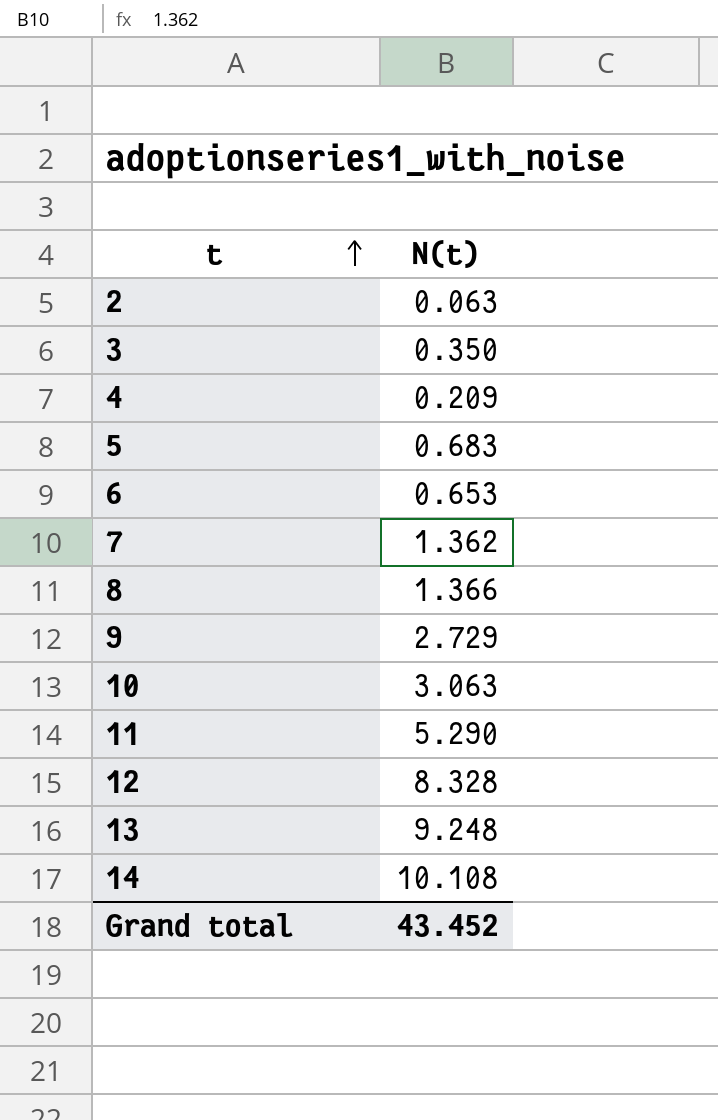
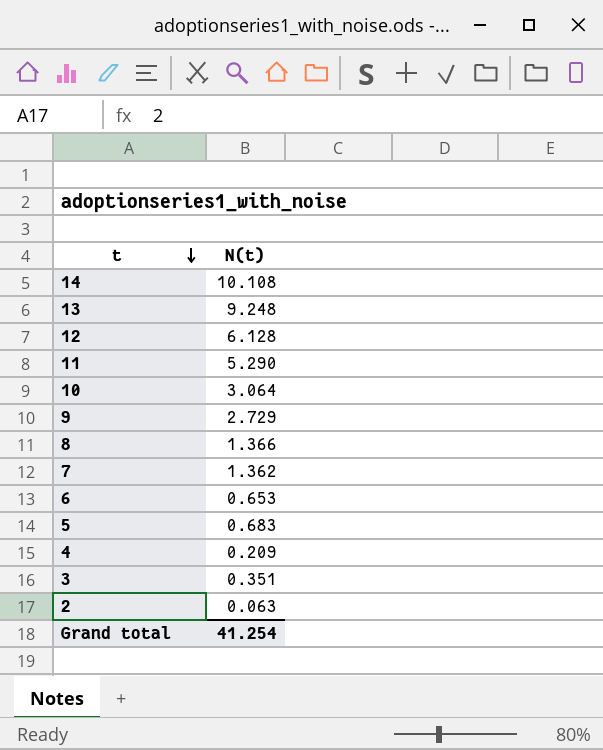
row order: t ascending -> t descending
12 | N(t): 8.328 -> 6.128
10 | N(t): 3.063 -> 3.064
3 | N(t): 0.350 -> 0.351
Grand total | N(t): 43.452 -> 41.254

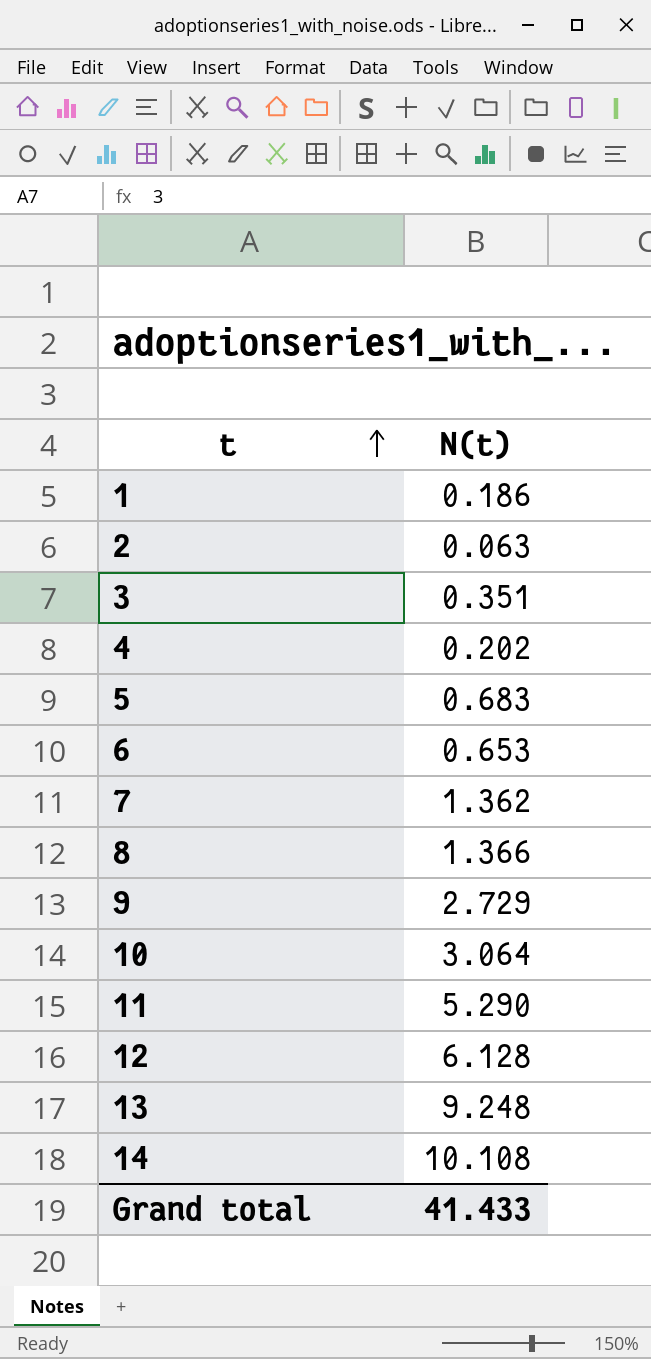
row order: t descending -> t ascending
row 1: none -> 0.186
4 | N(t): 0.209 -> 0.202
Grand total | N(t): 41.254 -> 41.433

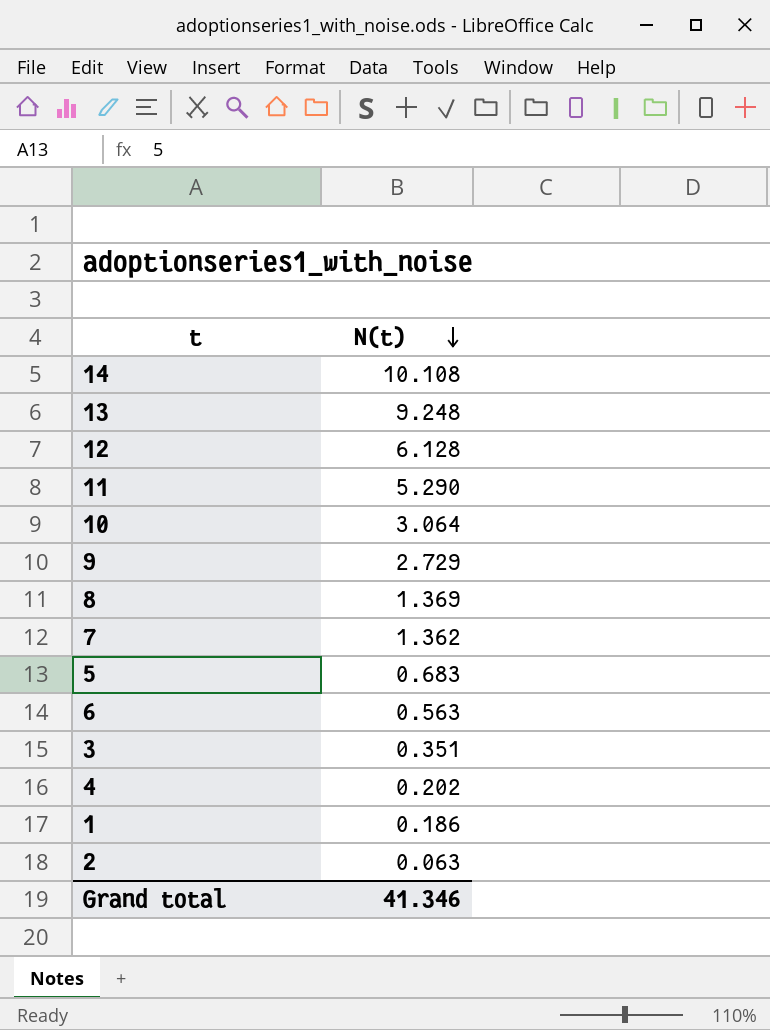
row order: t ascending -> N(t) descending
8 | N(t): 1.366 -> 1.369
6 | N(t): 0.653 -> 0.563
Grand total | N(t): 41.433 -> 41.346

